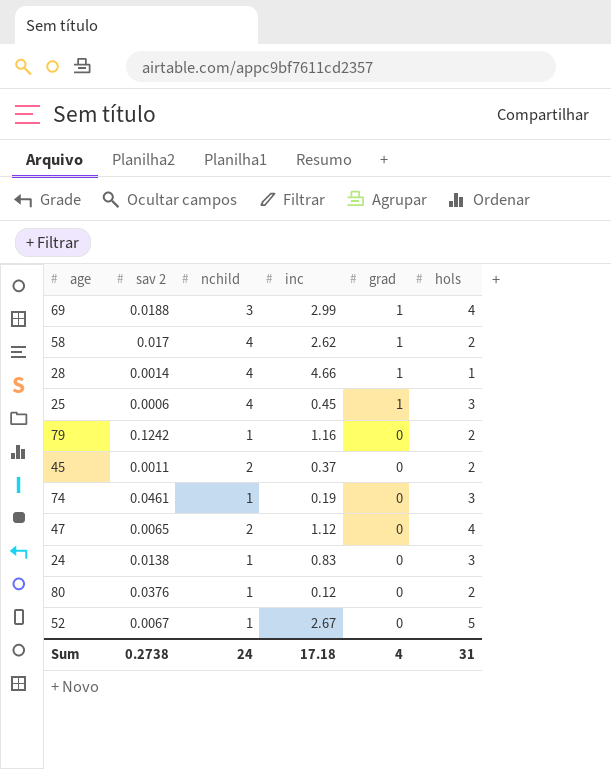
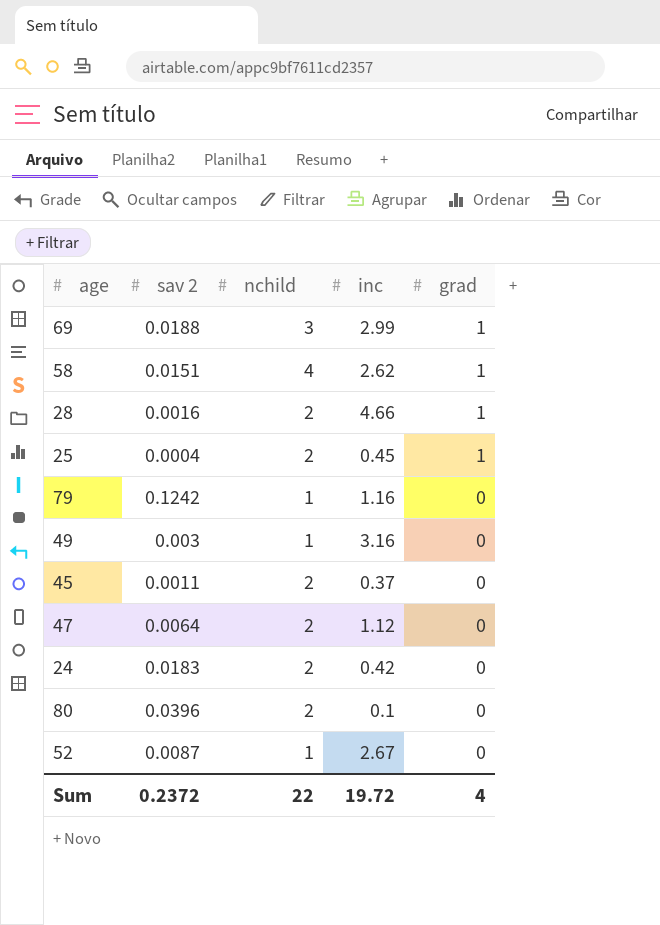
column hols | position: 6 -> none
row 74: 0.0461 | 1 | 0.19 | 0 | 3 -> none
58 | sav 2: 0.017 -> 0.0151
28 | sav 2: 0.0014 -> 0.0016
28 | nchild: 4 -> 2
25 | sav 2: 0.0006 -> 0.0004
25 | nchild: 4 -> 2
row 49: none -> 0.003 | 1 | 3.16 | 0
47 | sav 2: 0.0065 -> 0.0064
24 | sav 2: 0.0138 -> 0.0183
24 | nchild: 1 -> 2
24 | inc: 0.83 -> 0.42
80 | sav 2: 0.0376 -> 0.0396
80 | nchild: 1 -> 2
80 | inc: 0.12 -> 0.1
52 | sav 2: 0.0067 -> 0.0087
Sum | sav 2: 0.2738 -> 0.2372
Sum | nchild: 24 -> 22
Sum | inc: 17.18 -> 19.72

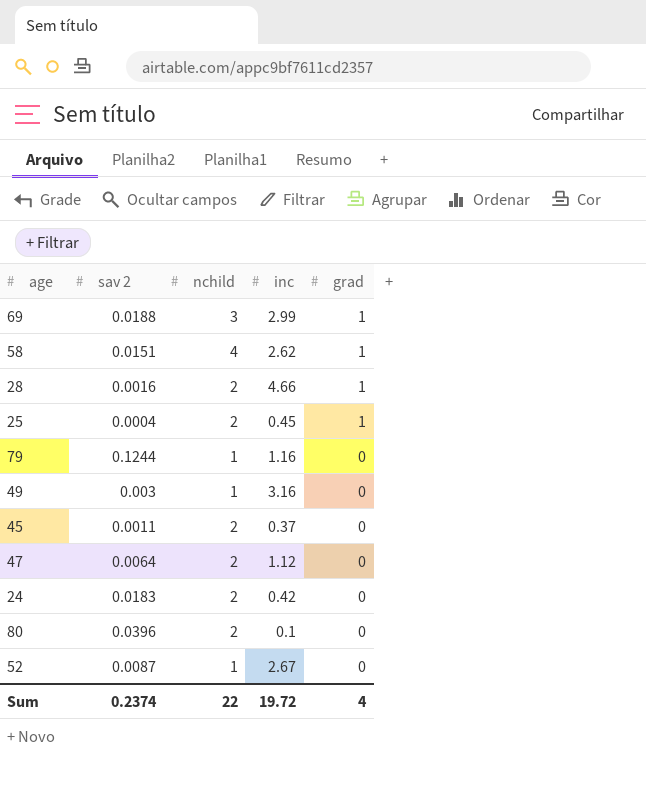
79 | sav 2: 0.1242 -> 0.1244
Sum | sav 2: 0.2372 -> 0.2374

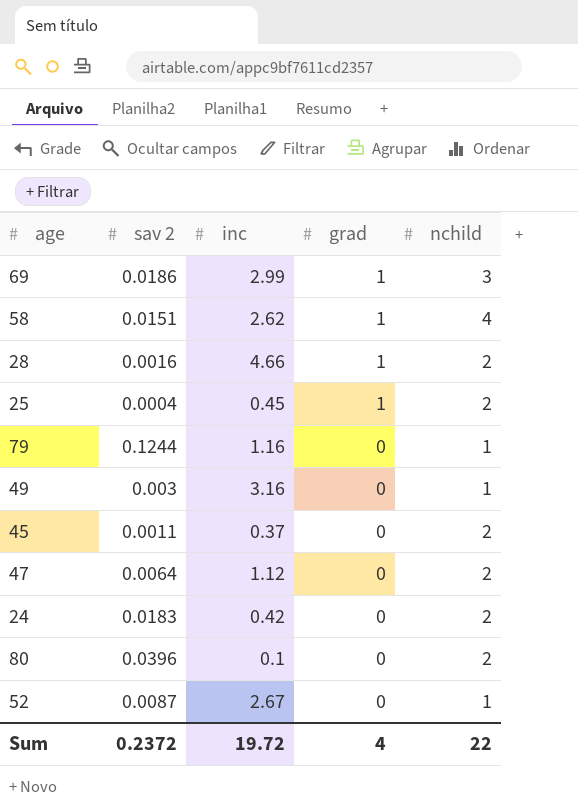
column nchild | position: 3 -> 5
69 | sav 2: 0.0188 -> 0.0186
Sum | sav 2: 0.2374 -> 0.2372

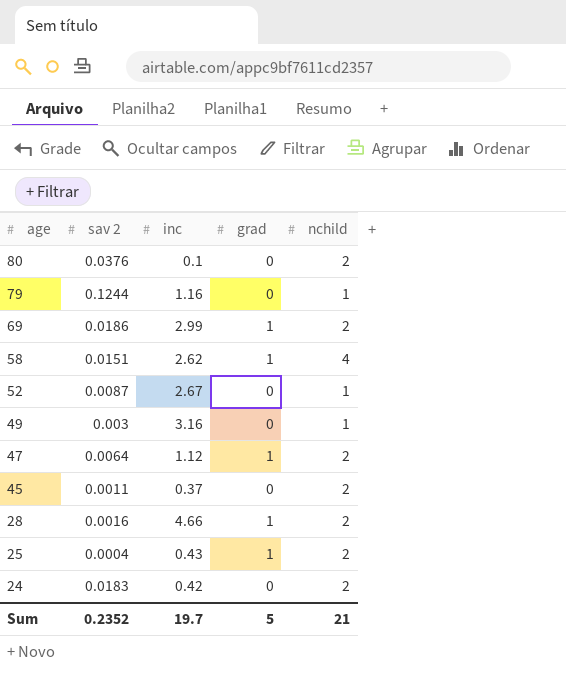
row order: grad descending -> age descending
80 | sav 2: 0.0396 -> 0.0376
69 | nchild: 3 -> 2
47 | grad: 0 -> 1
25 | inc: 0.45 -> 0.43
Sum | sav 2: 0.2372 -> 0.2352
Sum | inc: 19.72 -> 19.7
Sum | grad: 4 -> 5
Sum | nchild: 22 -> 21

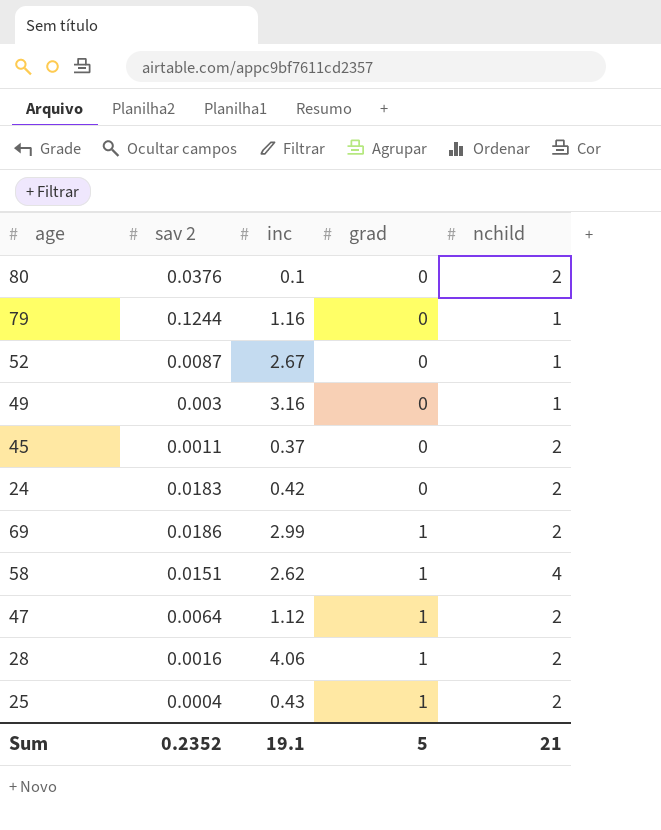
row order: age descending -> grad ascending
28 | inc: 4.66 -> 4.06
Sum | inc: 19.7 -> 19.1

